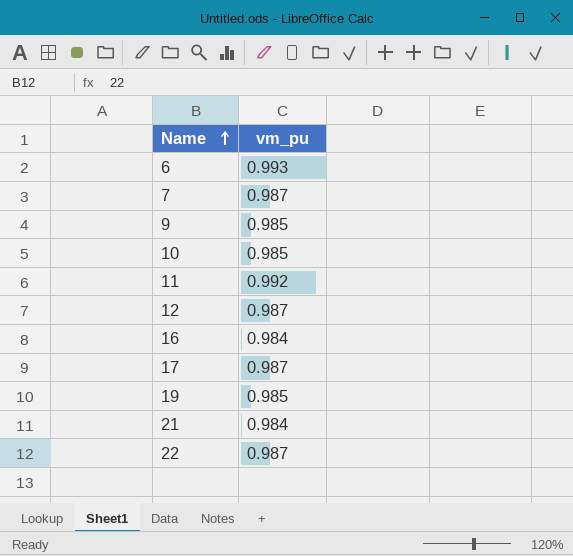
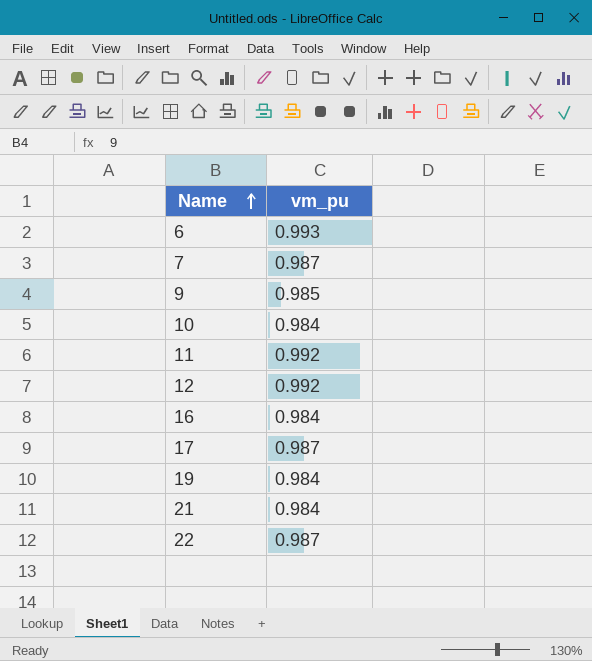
10 | vm_pu: 0.985 -> 0.984
12 | vm_pu: 0.987 -> 0.992
19 | vm_pu: 0.985 -> 0.984

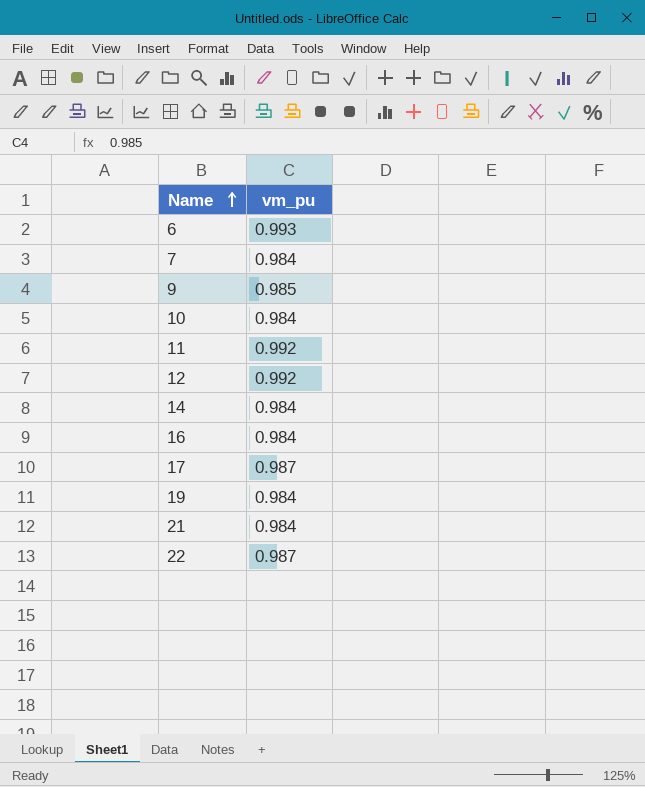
7 | vm_pu: 0.987 -> 0.984
row 14: none -> 0.984

